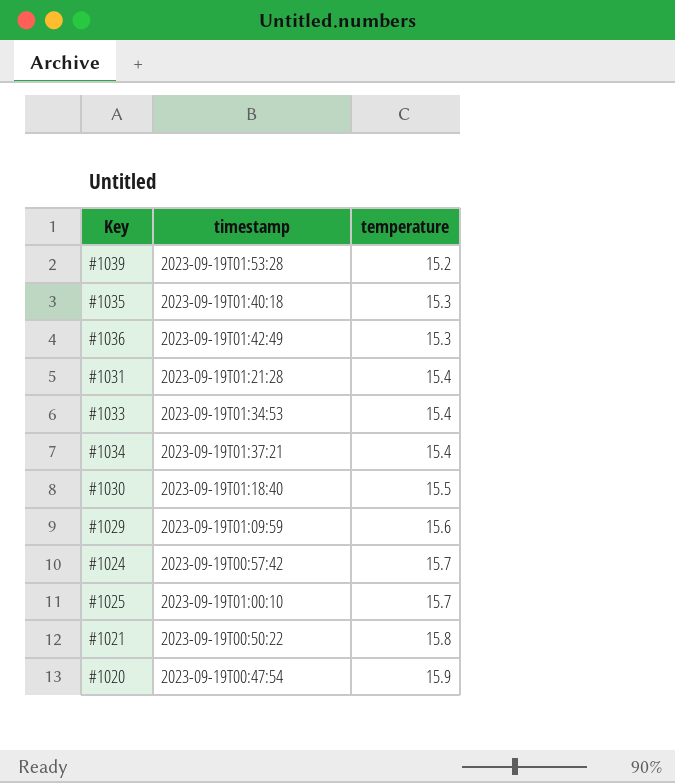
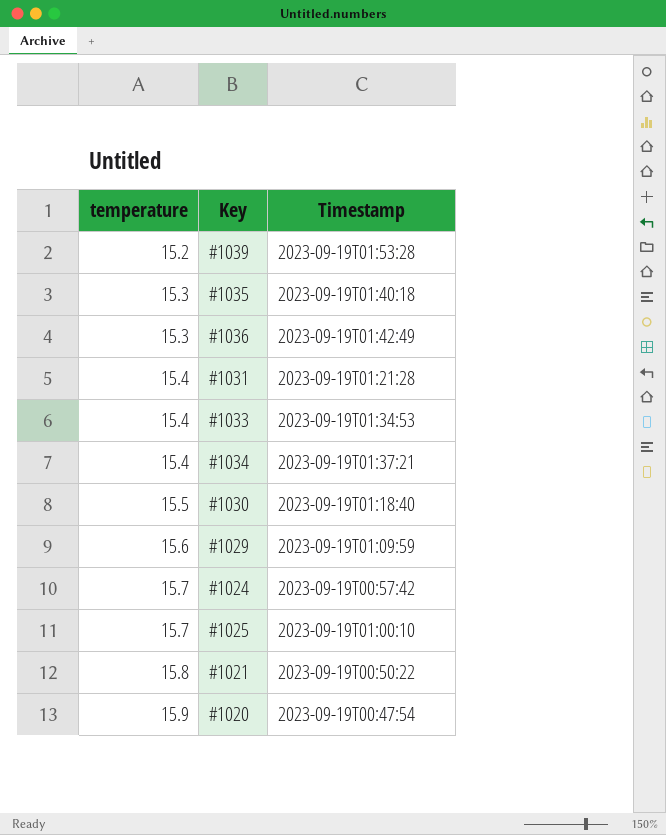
column temperature | position: 3 -> 1
column name: timestamp -> Timestamp

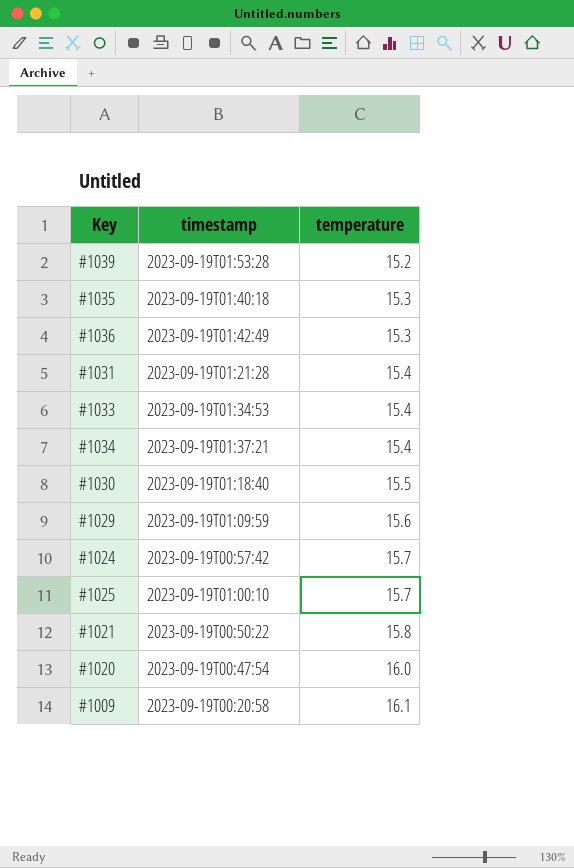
column name: Timestamp -> timestamp
column temperature | position: 1 -> 3
#1020 | temperature: 15.9 -> 16.0
row #1009: none -> 2023-09-19T00:20:58 | 16.1

